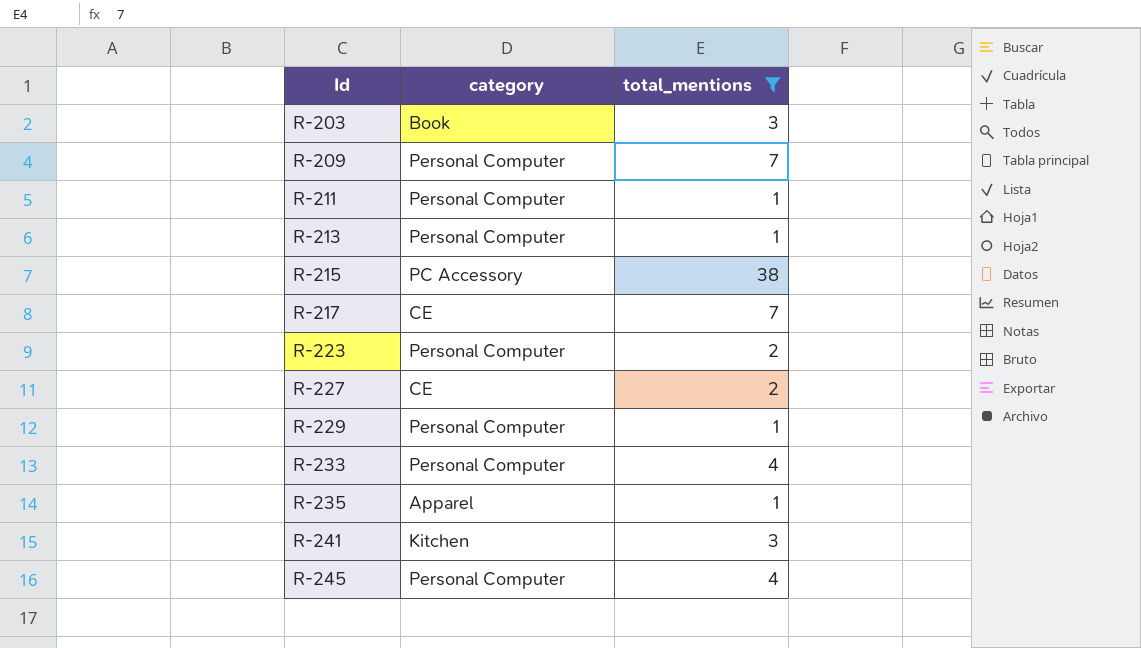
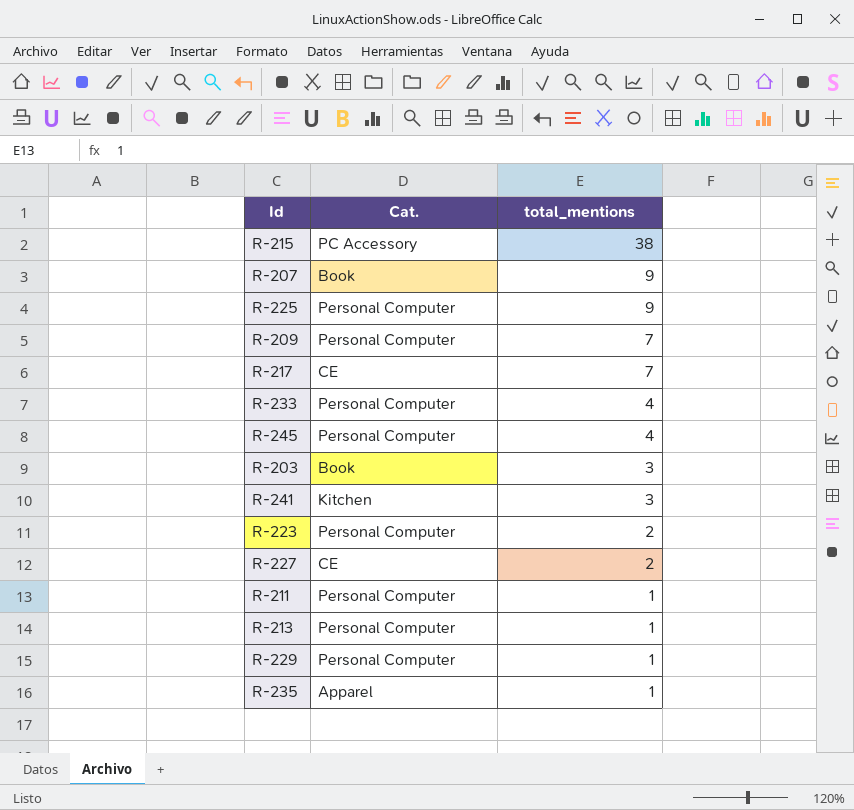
filter: total_mentions != 9 -> none
row order: Id ascending -> total_mentions descending
column name: category -> Cat.

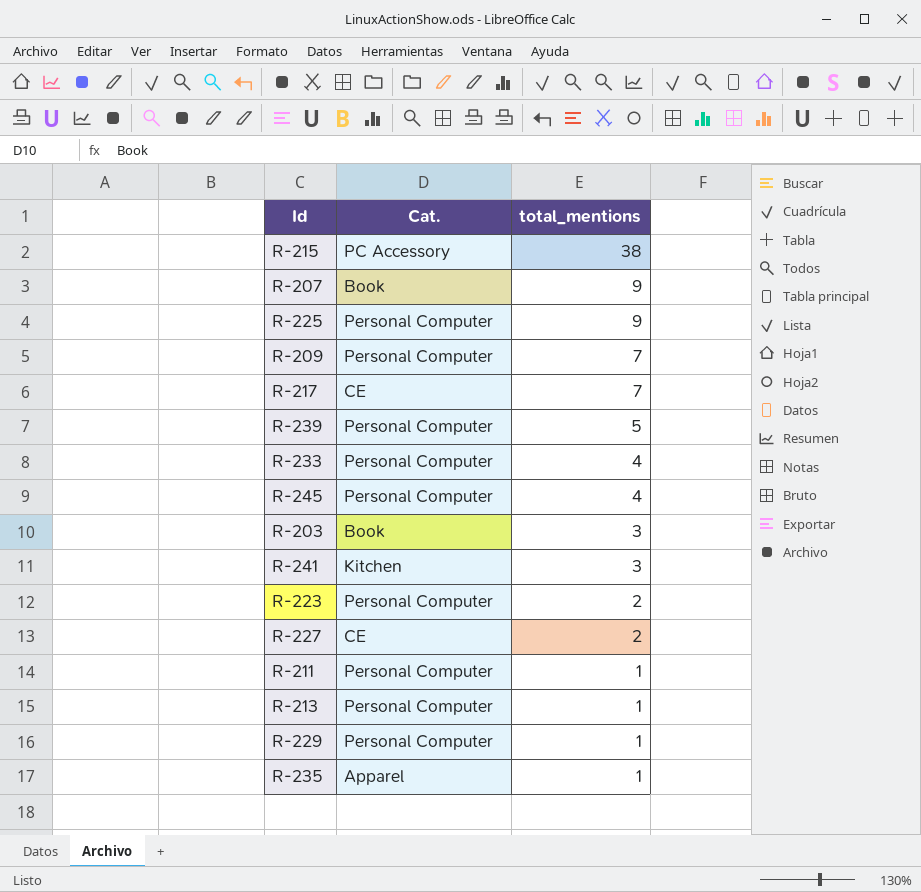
row R-239: none -> Personal Computer | 5

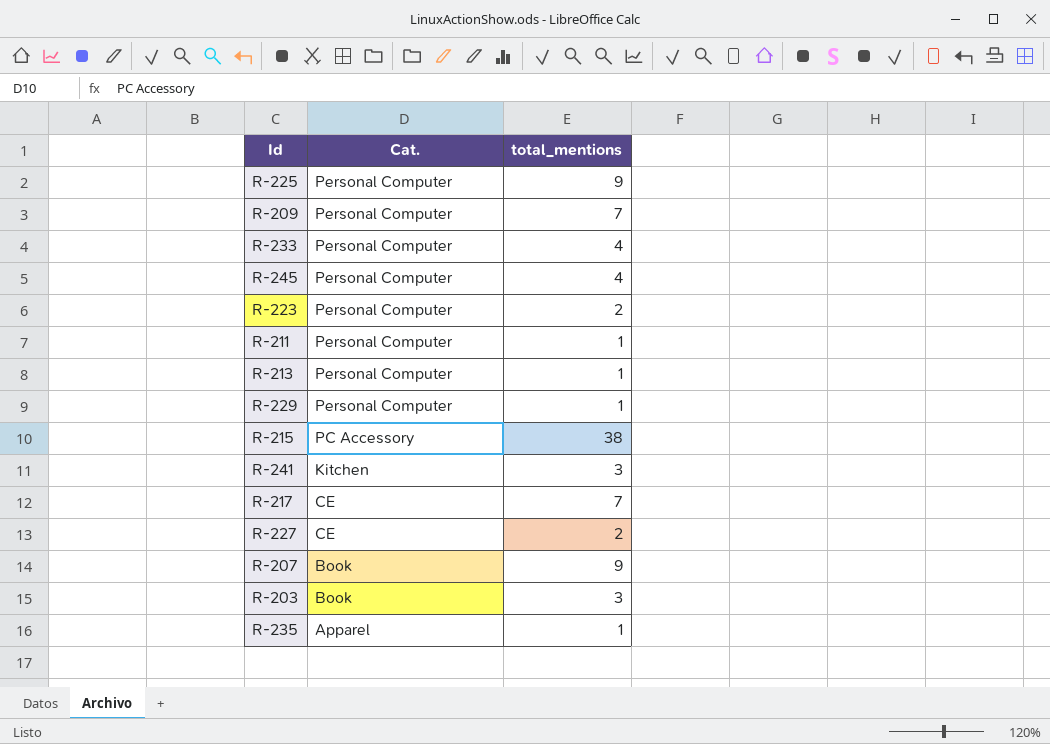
row order: total_mentions descending -> Cat. descending
row R-239: Personal Computer | 5 -> none

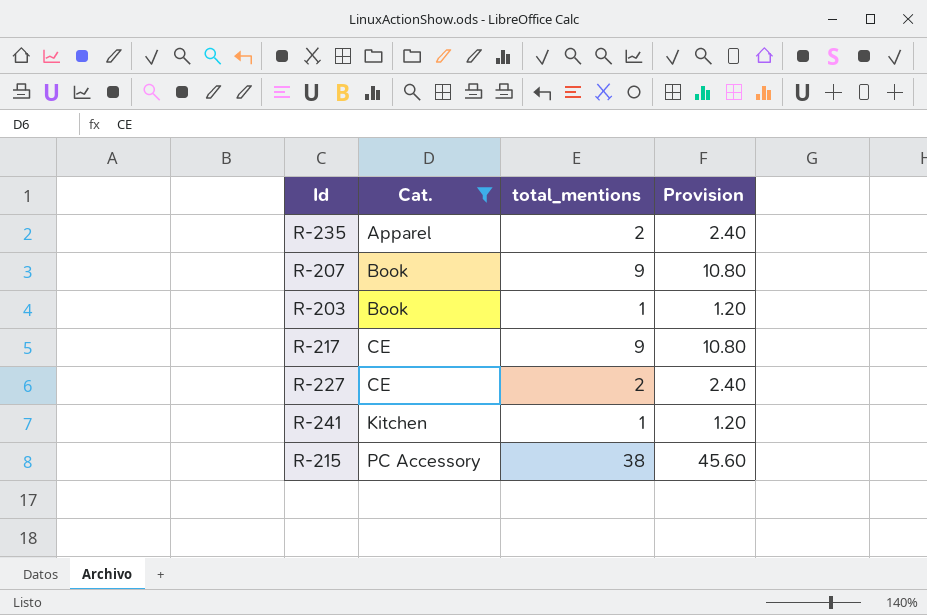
filter: none -> Cat. != Personal Computer
row order: Cat. descending -> Cat. ascending
column Provision | formula: none -> [total_mentions] * 1.2
R-235 | total_mentions: 1 -> 2
R-203 | total_mentions: 3 -> 1
R-217 | total_mentions: 7 -> 9
R-241 | total_mentions: 3 -> 1

